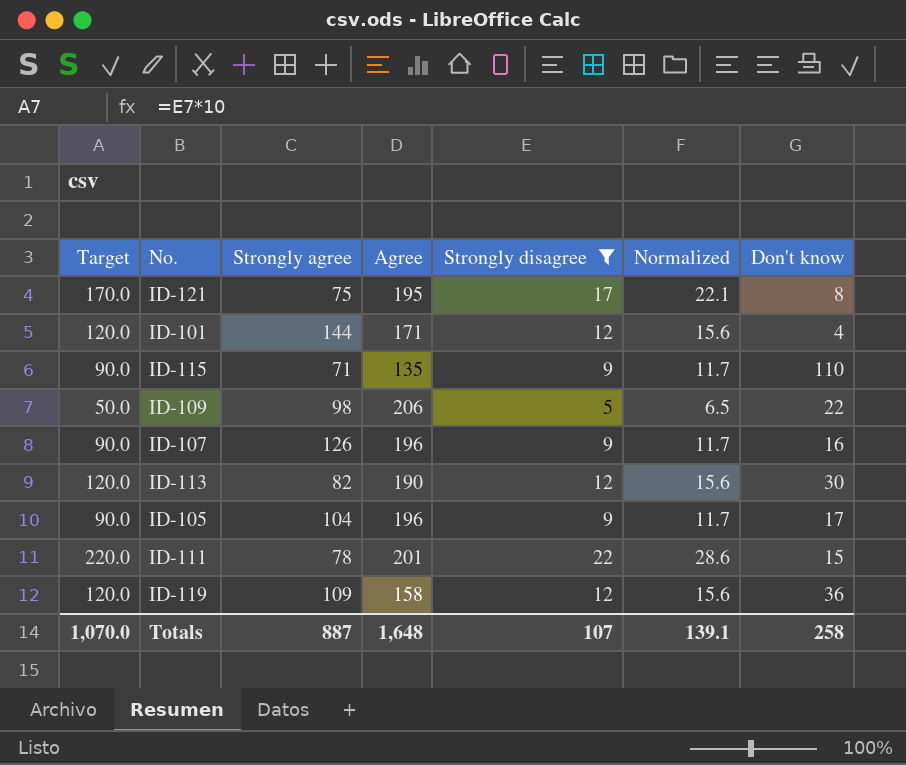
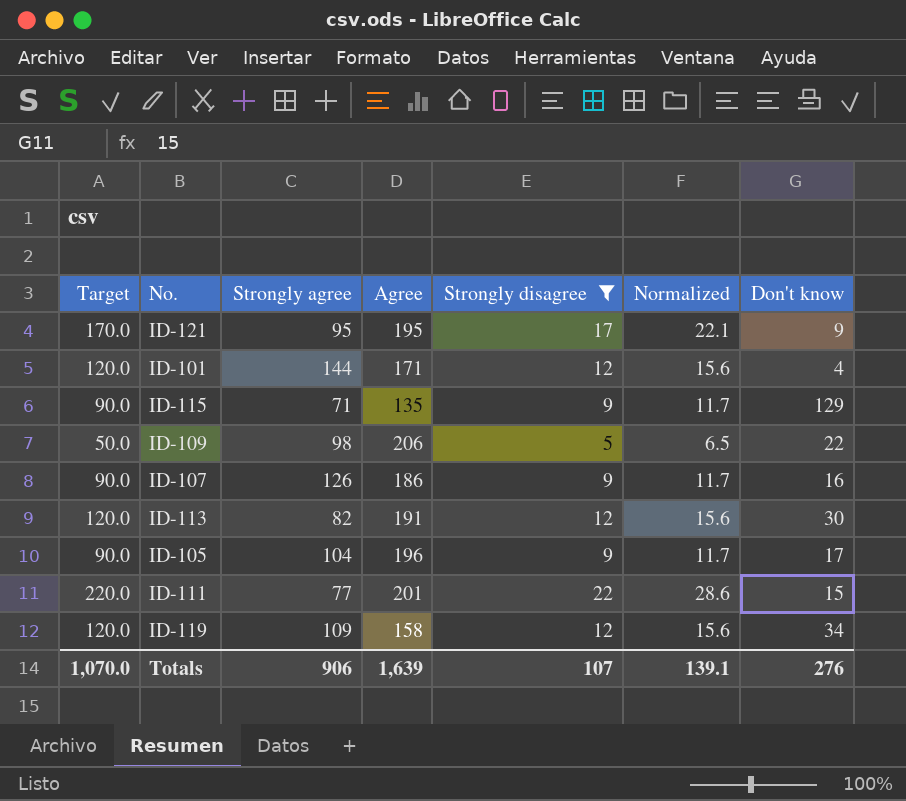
ID-121 | Strongly agree: 75 -> 95
ID-121 | Don't know: 8 -> 9
ID-115 | Don't know: 110 -> 129
ID-107 | Agree: 196 -> 186
ID-113 | Agree: 190 -> 191
ID-111 | Strongly agree: 78 -> 77
ID-119 | Don't know: 36 -> 34
Totals | Strongly agree: 887 -> 906
Totals | Agree: 1,648 -> 1,639
Totals | Don't know: 258 -> 276

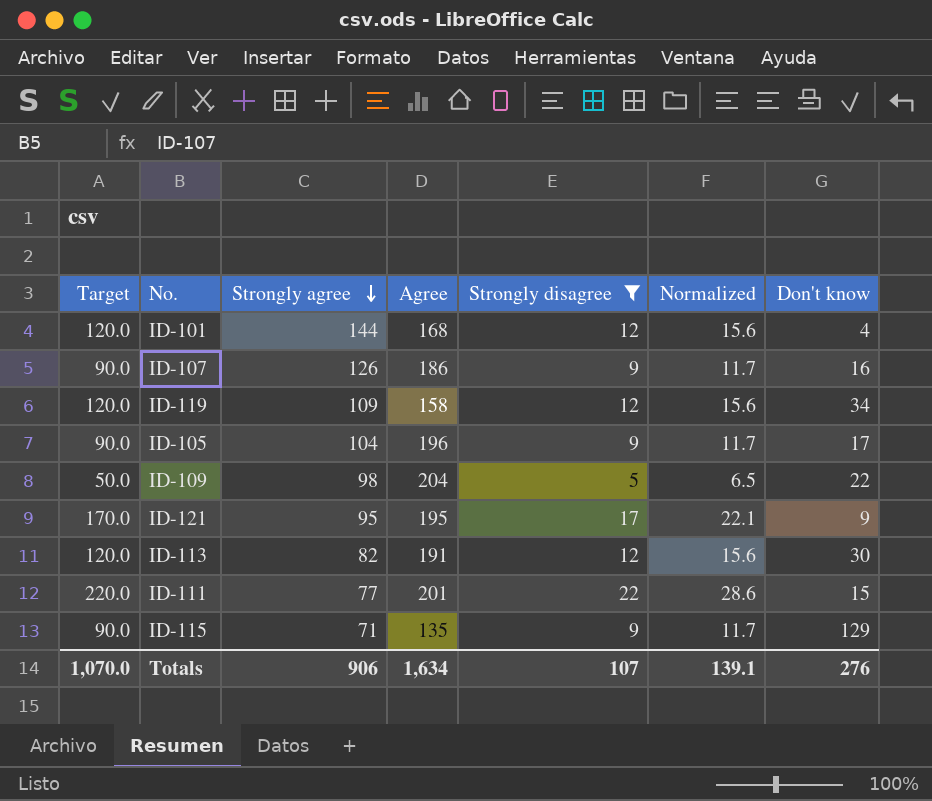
row order: none -> Strongly agree descending
ID-101 | Agree: 171 -> 168
ID-109 | Agree: 206 -> 204
Totals | Agree: 1,639 -> 1,634

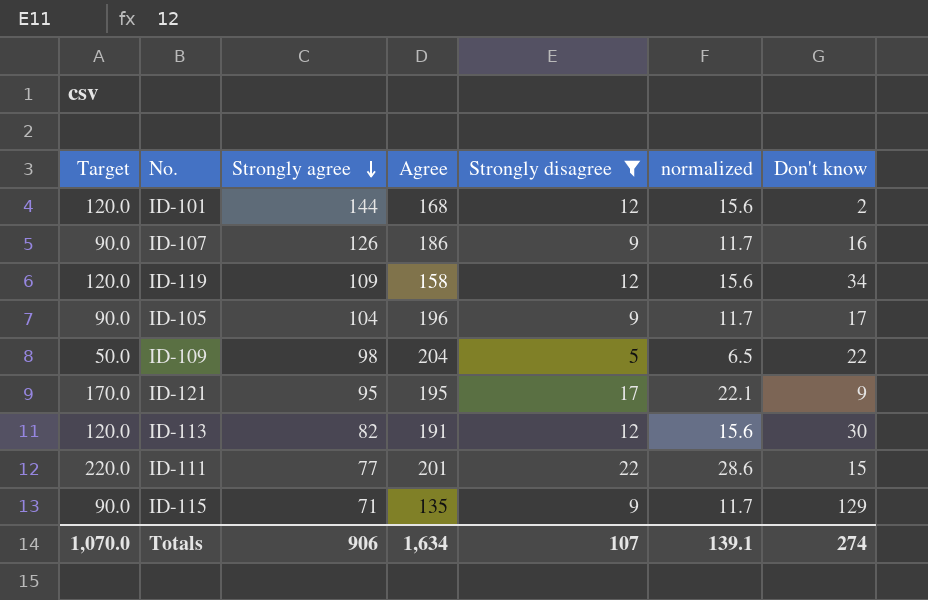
column name: Normalized -> normalized
ID-101 | Don't know: 4 -> 2
Totals | Don't know: 276 -> 274

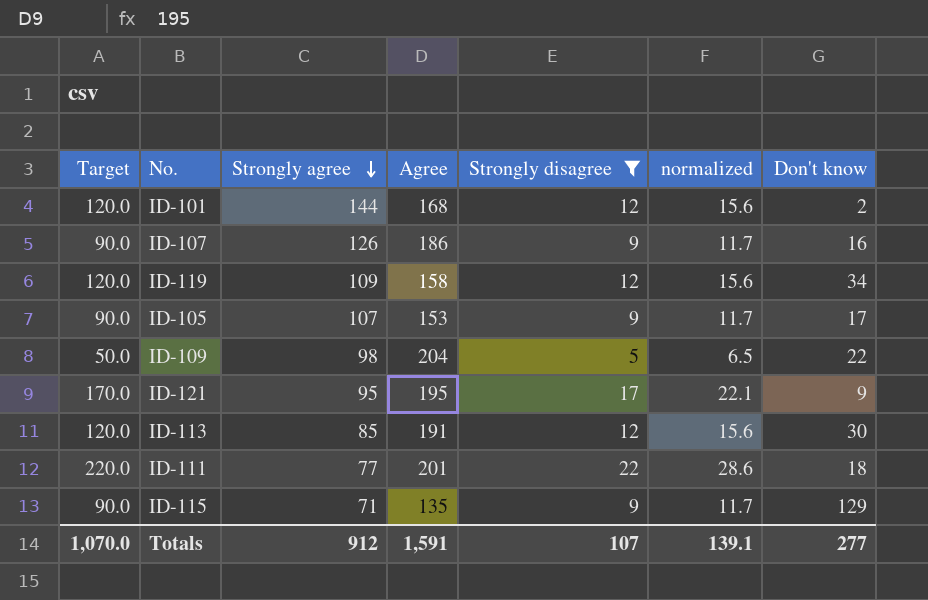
ID-105 | Strongly agree: 104 -> 107
ID-105 | Agree: 196 -> 153
ID-113 | Strongly agree: 82 -> 85
ID-111 | Don't know: 15 -> 18
Totals | Strongly agree: 906 -> 912
Totals | Agree: 1,634 -> 1,591
Totals | Don't know: 274 -> 277

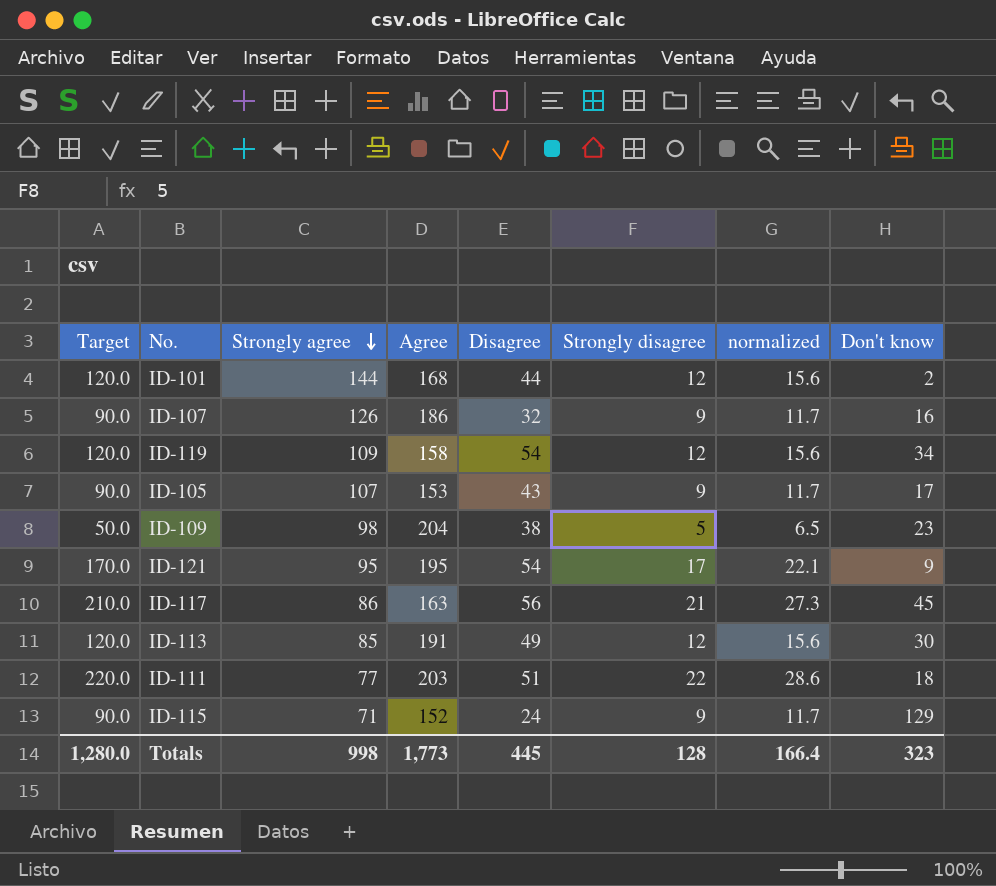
filter: Strongly disagree != 21 -> none
column Disagree | position: none -> 5
ID-109 | Don't know: 22 -> 23
ID-111 | Agree: 201 -> 203
ID-115 | Agree: 135 -> 152
Totals | Target: 1,070.0 -> 1,280.0
Totals | Strongly agree: 912 -> 998
Totals | Agree: 1,591 -> 1,773
Totals | Strongly disagree: 107 -> 128
Totals | normalized: 139.1 -> 166.4
Totals | Don't know: 277 -> 323

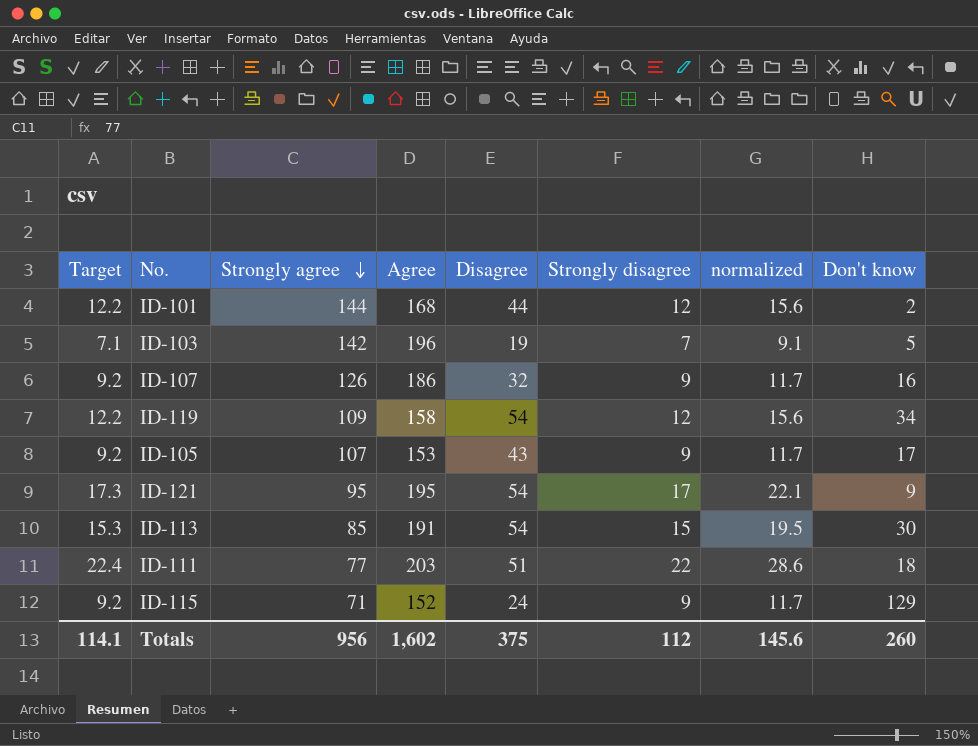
column Target | formula: [Strongly disagree] * 10 -> [Strongly disagree] * 1.02
row ID-109: 50.0 | 98 | 204 | 38 | 5 | 6.5 | 23 -> none
row ID-117: 210.0 | 86 | 163 | 56 | 21 | 27.3 | 45 -> none
row ID-103: none -> 7.1 | 142 | 196 | 19 | 7 | 9.1 | 5
ID-113 | Disagree: 49 -> 54
ID-113 | Strongly disagree: 12 -> 15
ID-113 | normalized: 15.6 -> 19.5
Totals | Target: 1,280.0 -> 114.1
Totals | Strongly agree: 998 -> 956
Totals | Agree: 1,773 -> 1,602
Totals | Disagree: 445 -> 375
Totals | Strongly disagree: 128 -> 112
Totals | normalized: 166.4 -> 145.6
Totals | Don't know: 323 -> 260

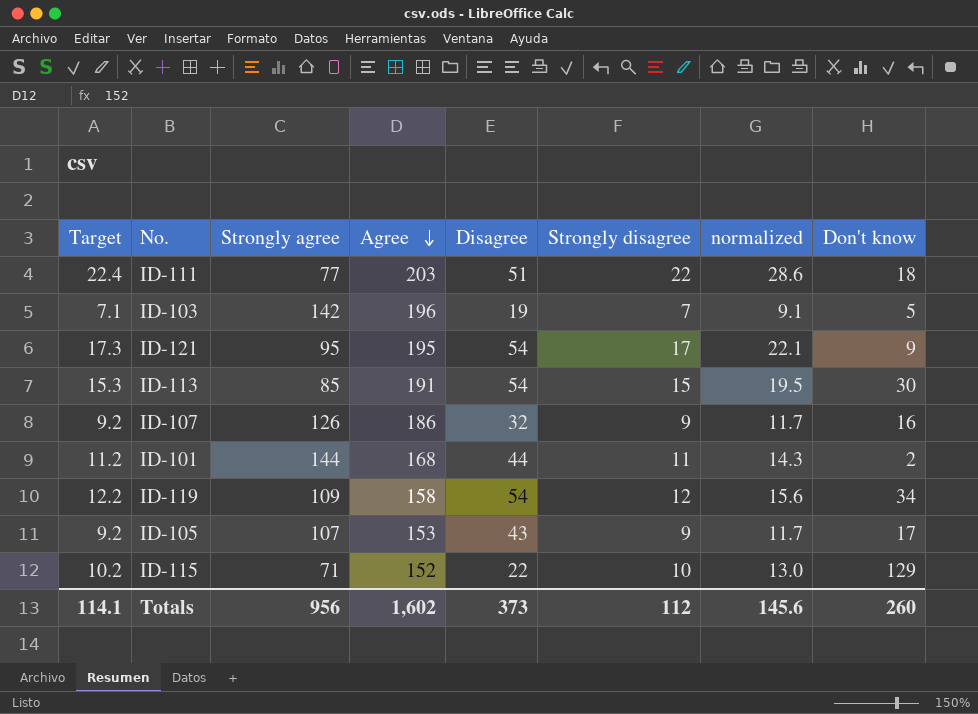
row order: Strongly agree descending -> Agree descending
ID-101 | Target: 12.2 -> 11.2
ID-101 | Strongly disagree: 12 -> 11
ID-101 | normalized: 15.6 -> 14.3
ID-115 | Target: 9.2 -> 10.2
ID-115 | Disagree: 24 -> 22
ID-115 | Strongly disagree: 9 -> 10
ID-115 | normalized: 11.7 -> 13.0
Totals | Disagree: 375 -> 373

